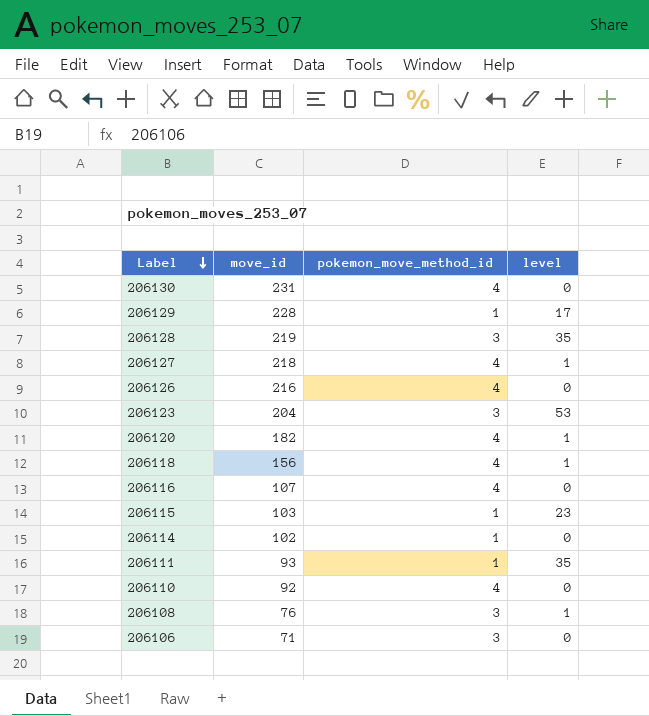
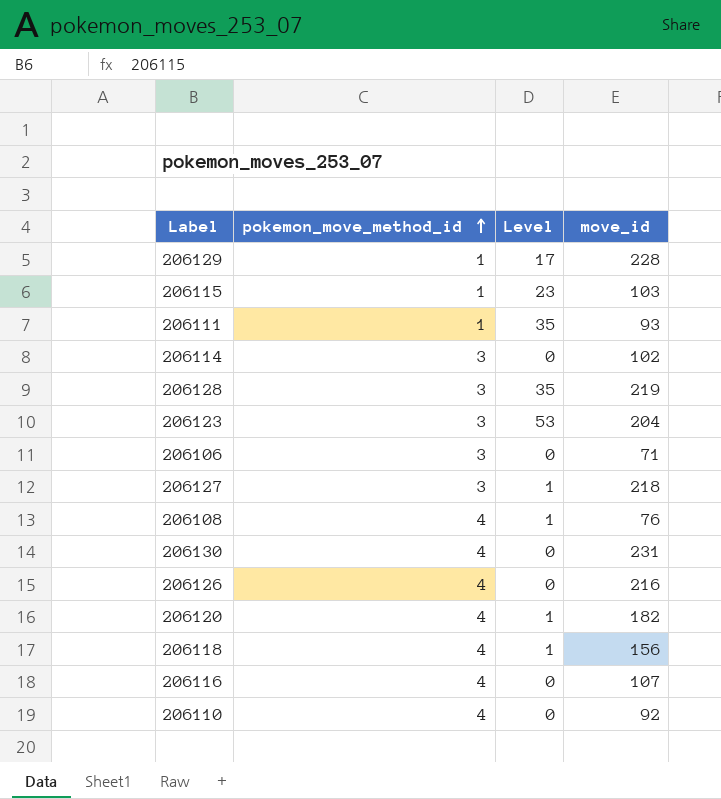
row order: Label descending -> pokemon_move_method_id ascending
column name: level -> Level
column move_id | position: 2 -> 4
206114 | pokemon_move_method_id: 1 -> 3
206127 | pokemon_move_method_id: 4 -> 3
206108 | pokemon_move_method_id: 3 -> 4

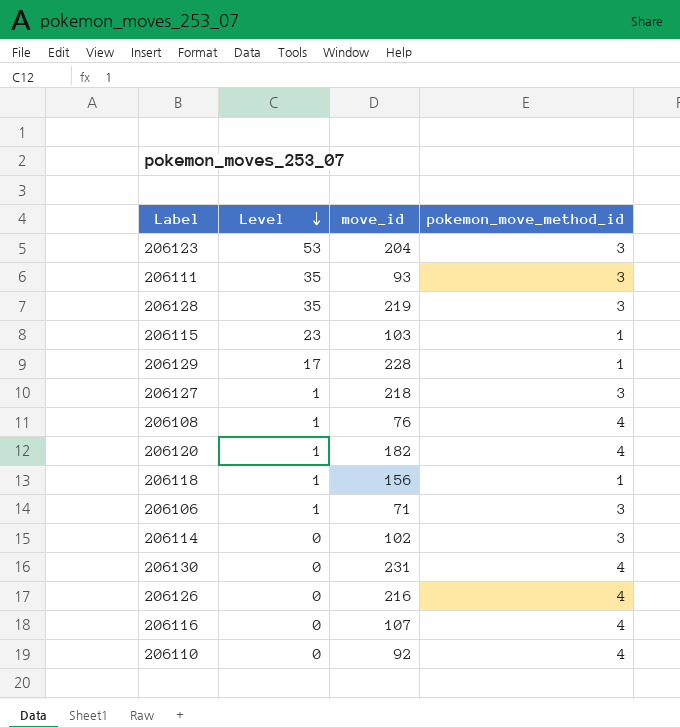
row order: pokemon_move_method_id ascending -> Level descending
column pokemon_move_method_id | position: 2 -> 4
206111 | pokemon_move_method_id: 1 -> 3
206118 | pokemon_move_method_id: 4 -> 1
206106 | Level: 0 -> 1

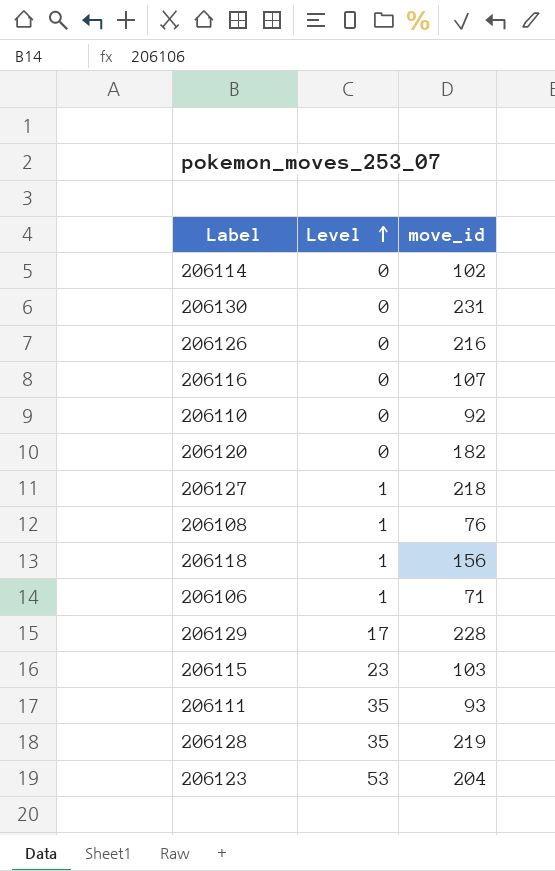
row order: Level descending -> Level ascending
column pokemon_move_method_id | position: 4 -> none
206120 | Level: 1 -> 0

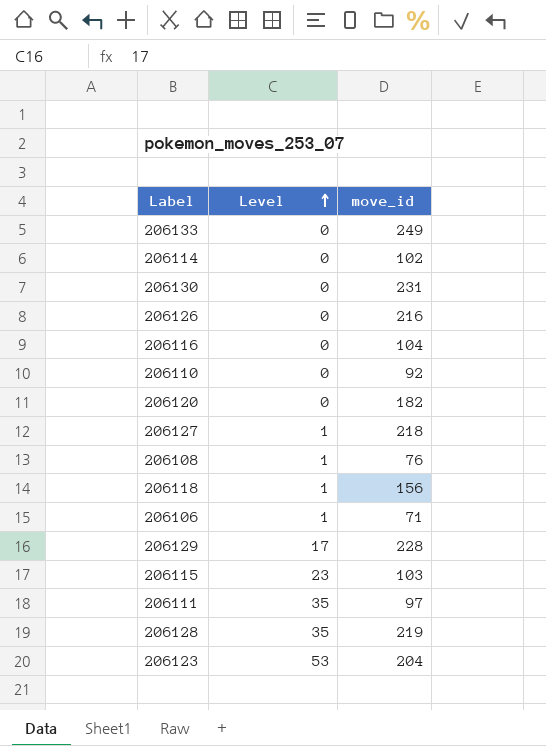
row 206133: none -> 0 | 249
206116 | move_id: 107 -> 104
206111 | move_id: 93 -> 97

